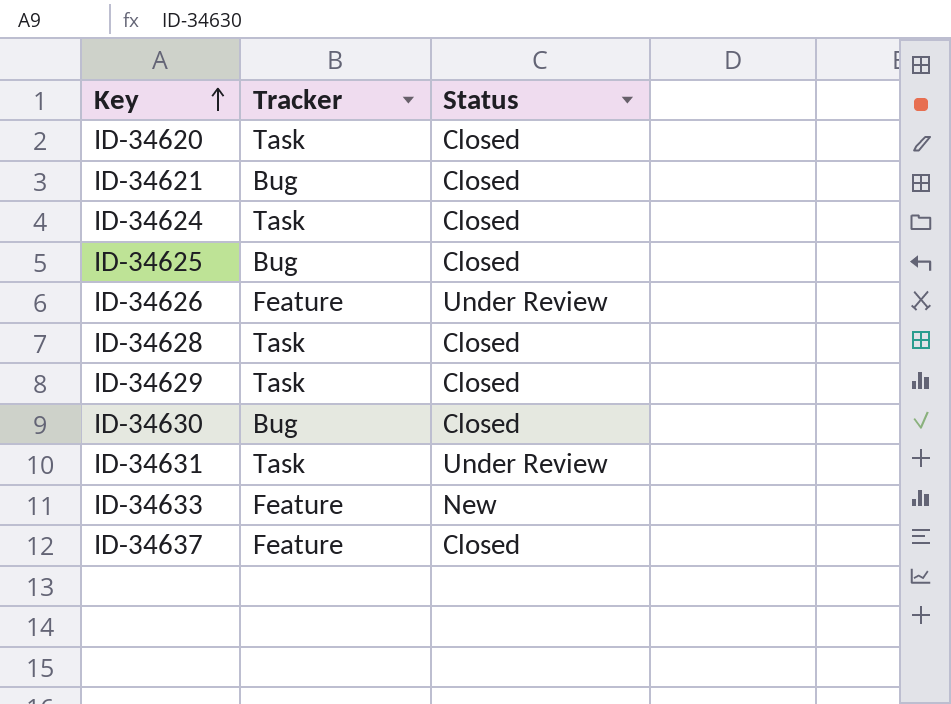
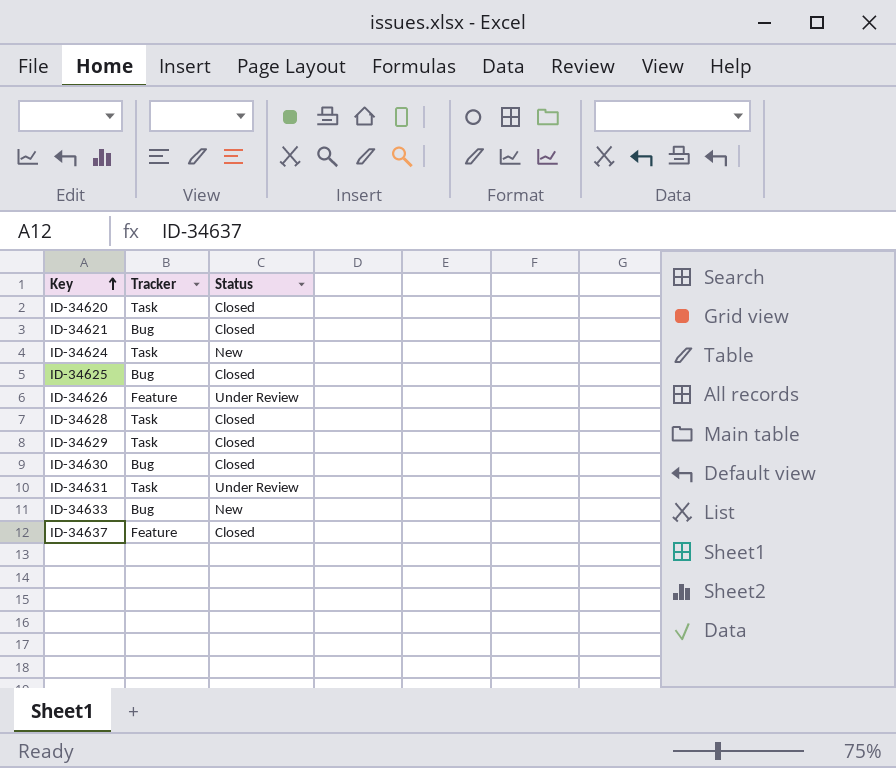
ID-34624 | Status: Closed -> New
ID-34633 | Tracker: Feature -> Bug

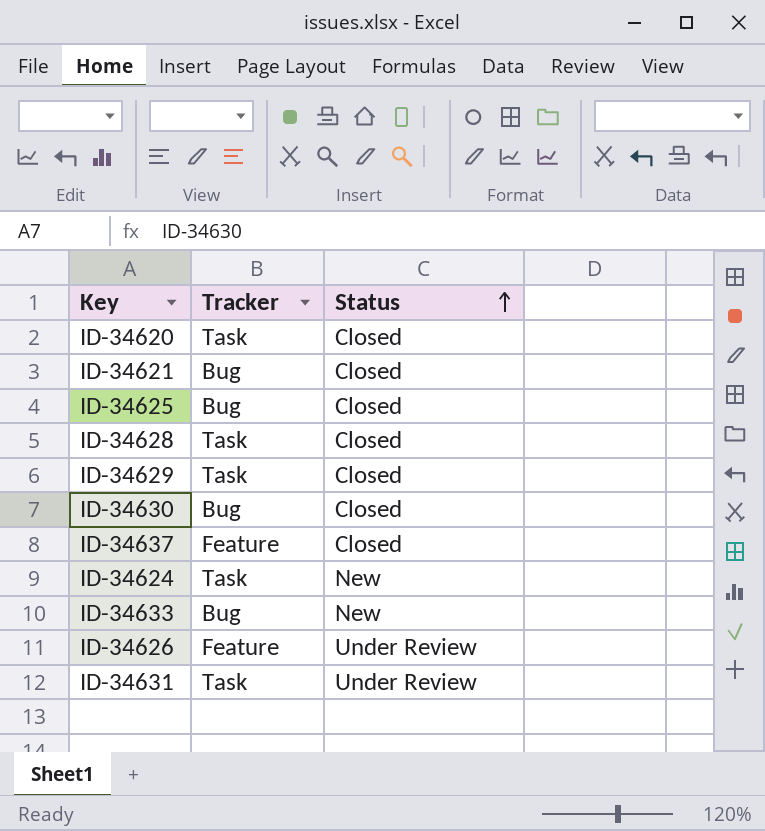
row order: Key ascending -> Status ascending

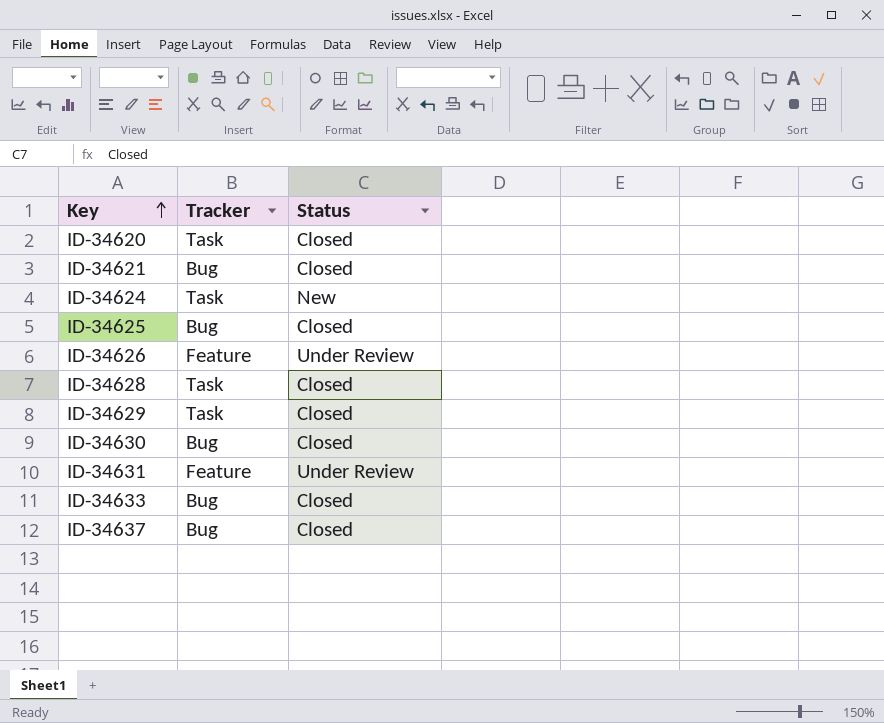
row order: Status ascending -> Key ascending
ID-34631 | Tracker: Task -> Feature
ID-34633 | Status: New -> Closed
ID-34637 | Tracker: Feature -> Bug

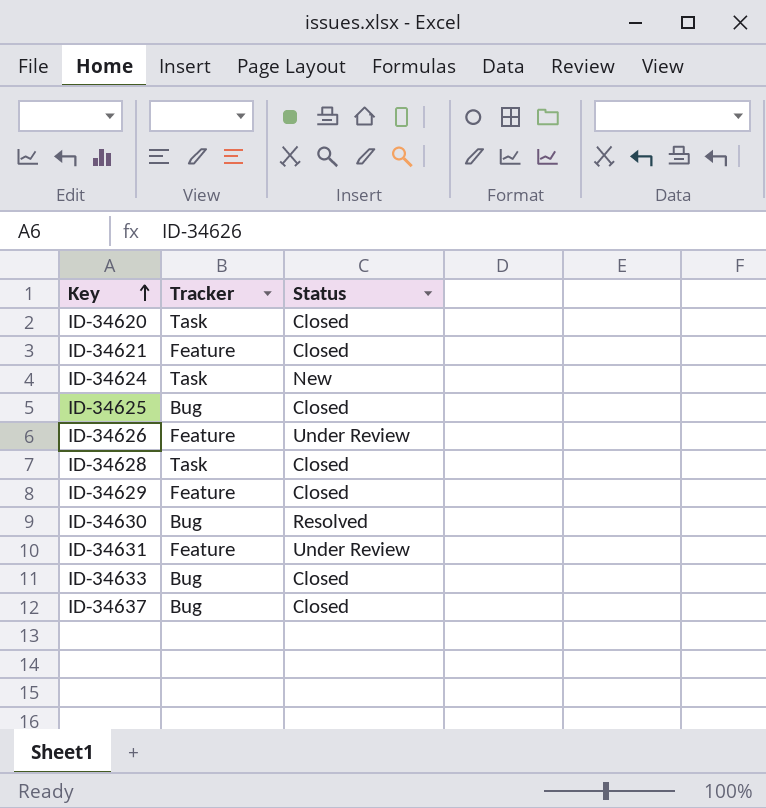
ID-34621 | Tracker: Bug -> Feature
ID-34629 | Tracker: Task -> Feature
ID-34630 | Status: Closed -> Resolved

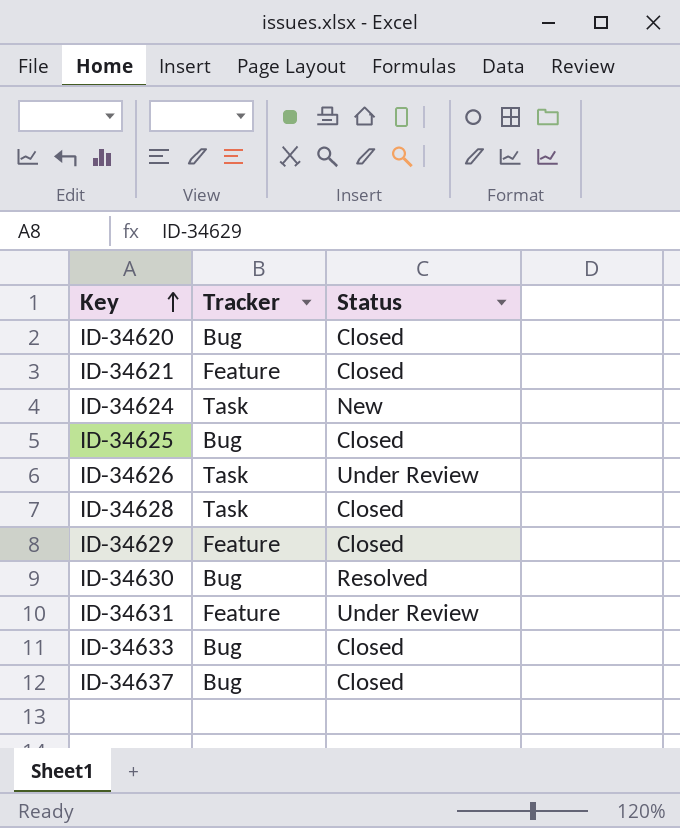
ID-34620 | Tracker: Task -> Bug
ID-34626 | Tracker: Feature -> Task

